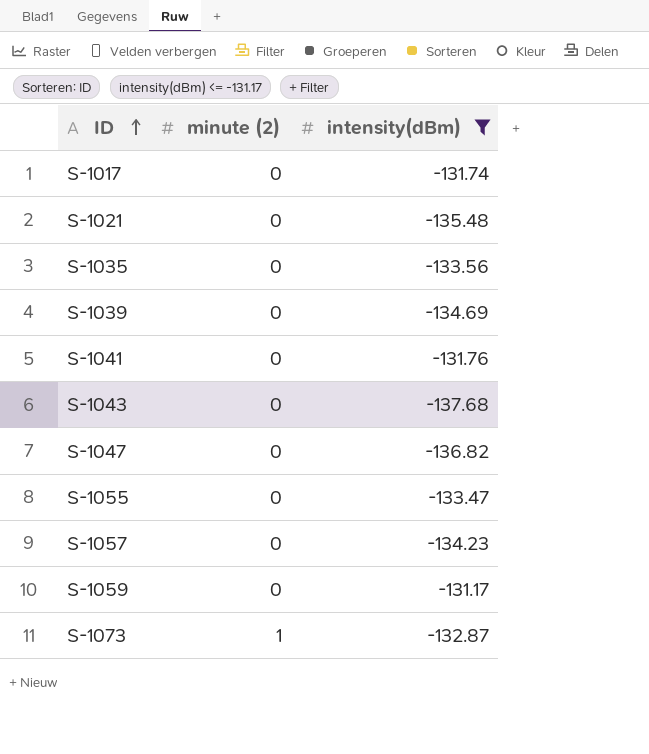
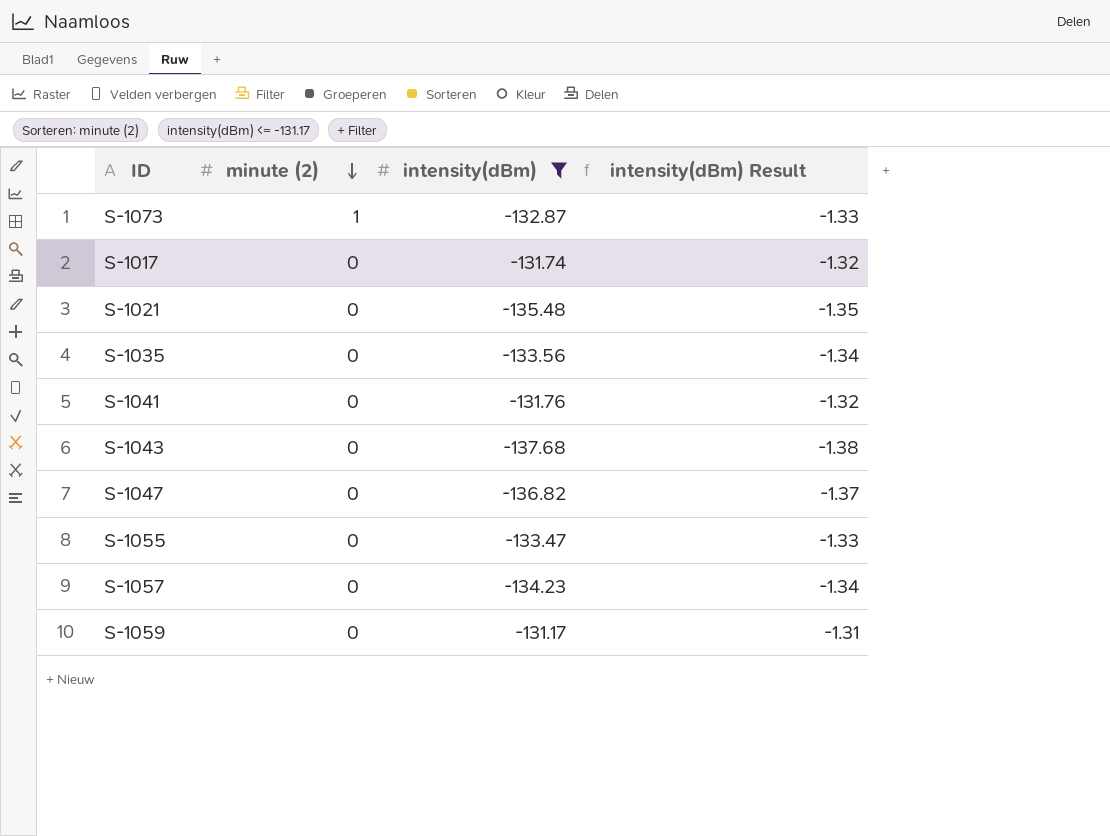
row order: ID ascending -> minute (2) descending
column intensity(dBm) Result | formula: none -> [intensity(dBm)] * 0.01
row S-1039: 0 | -134.69 -> none

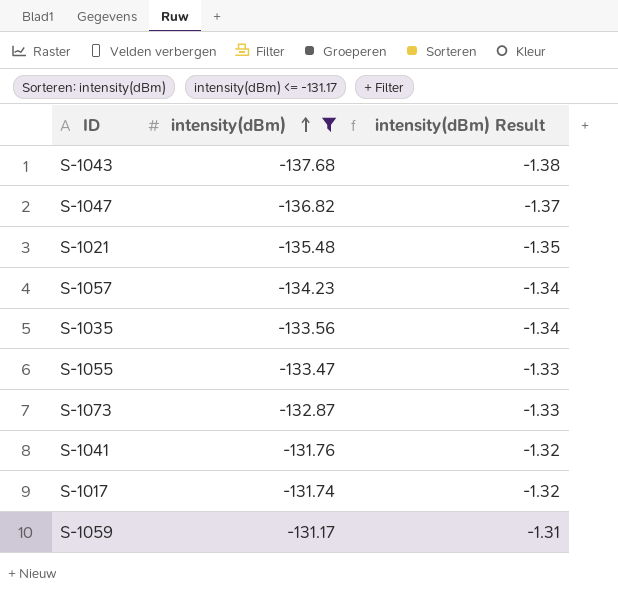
row order: minute (2) descending -> intensity(dBm) ascending
column minute (2) | position: 2 -> none

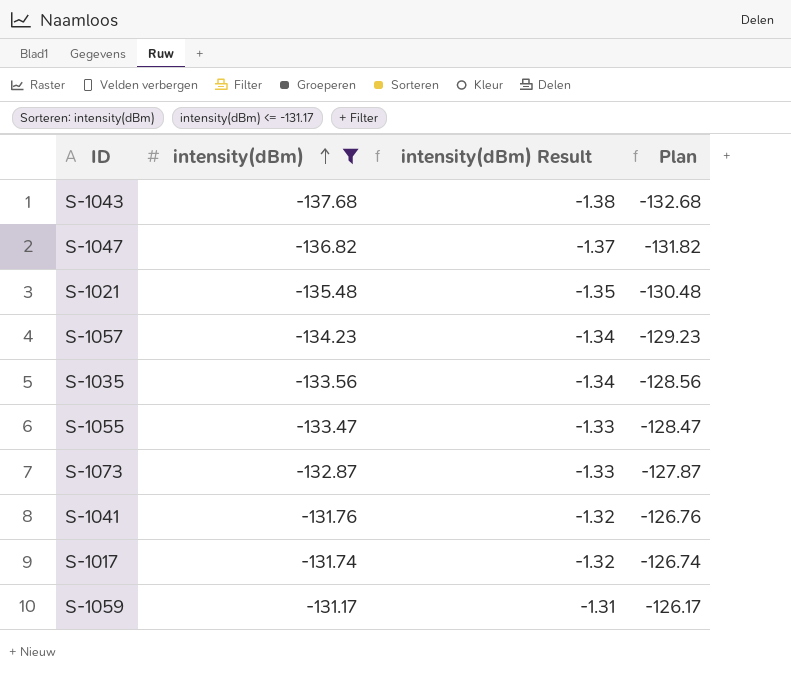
column Plan | formula: none -> [intensity(dBm)] + 5

